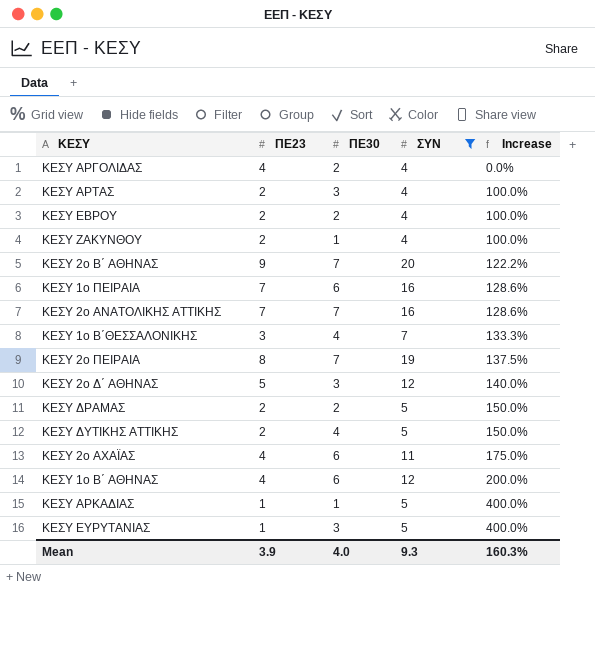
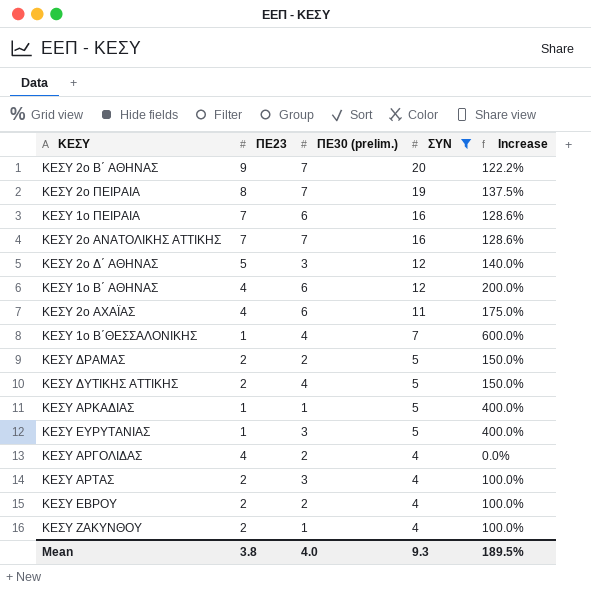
row order: Increase ascending -> ΣΥΝ descending
column name: ΠΕ30 -> ΠΕ30 (prelim.)
ΚΕΣΥ 1o Β΄ΘΕΣΣΑΛΟΝΙΚΗΣ | ΠΕ23: 3 -> 1
ΚΕΣΥ 1o Β΄ΘΕΣΣΑΛΟΝΙΚΗΣ | Increase: 133.3% -> 600.0%
Mean | ΠΕ23: 3.9 -> 3.8
Mean | Increase: 160.3% -> 189.5%

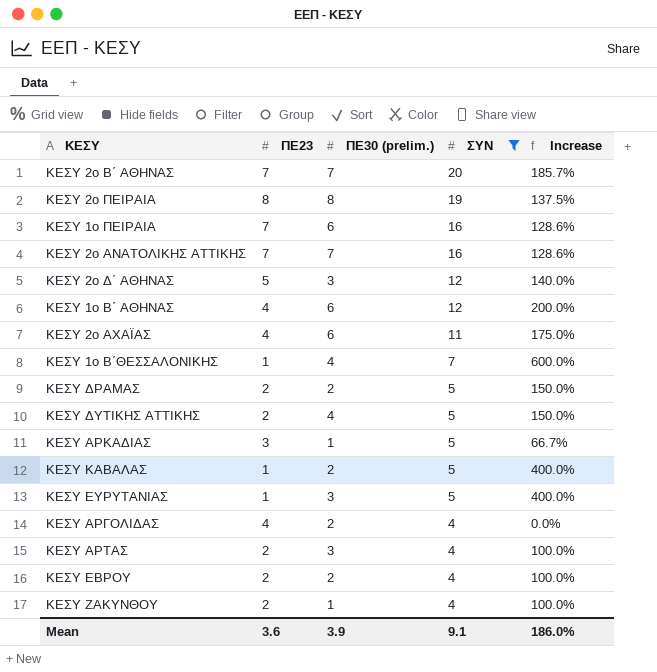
ΚΕΣΥ 2o Β΄ ΑΘΗΝΑΣ | ΠΕ23: 9 -> 7
ΚΕΣΥ 2o Β΄ ΑΘΗΝΑΣ | Increase: 122.2% -> 185.7%
ΚΕΣΥ 2o ΠΕΙΡΑΙΑ | ΠΕ30 (prelim.): 7 -> 8
ΚΕΣΥ ΑΡΚΑΔΙΑΣ | ΠΕ23: 1 -> 3
ΚΕΣΥ ΑΡΚΑΔΙΑΣ | Increase: 400.0% -> 66.7%
row ΚΕΣΥ ΚΑΒΑΛΑΣ: none -> 1 | 2 | 5 | 400.0%
Mean | ΠΕ23: 3.8 -> 3.6
Mean | ΠΕ30 (prelim.): 4.0 -> 3.9
Mean | ΣΥΝ: 9.3 -> 9.1
Mean | Increase: 189.5% -> 186.0%

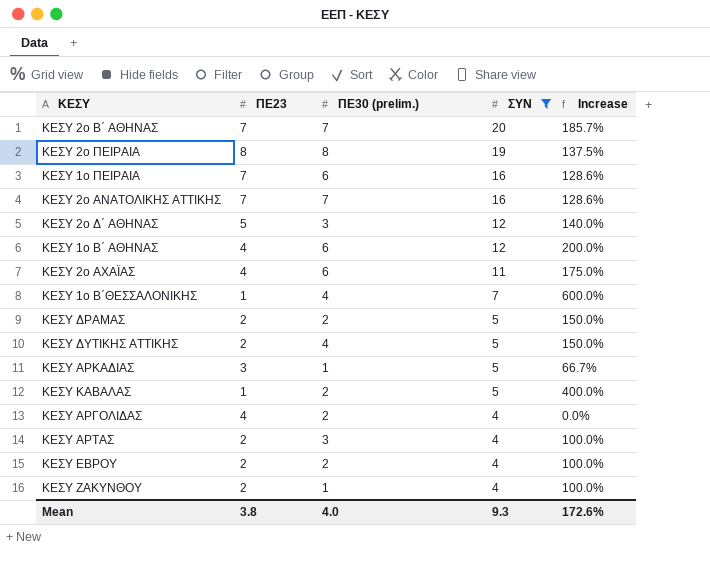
row ΚΕΣΥ ΕΥΡΥΤΑΝΙΑΣ: 1 | 3 | 5 | 400.0% -> none
Mean | ΠΕ23: 3.6 -> 3.8
Mean | ΠΕ30 (prelim.): 3.9 -> 4.0
Mean | ΣΥΝ: 9.1 -> 9.3
Mean | Increase: 186.0% -> 172.6%

